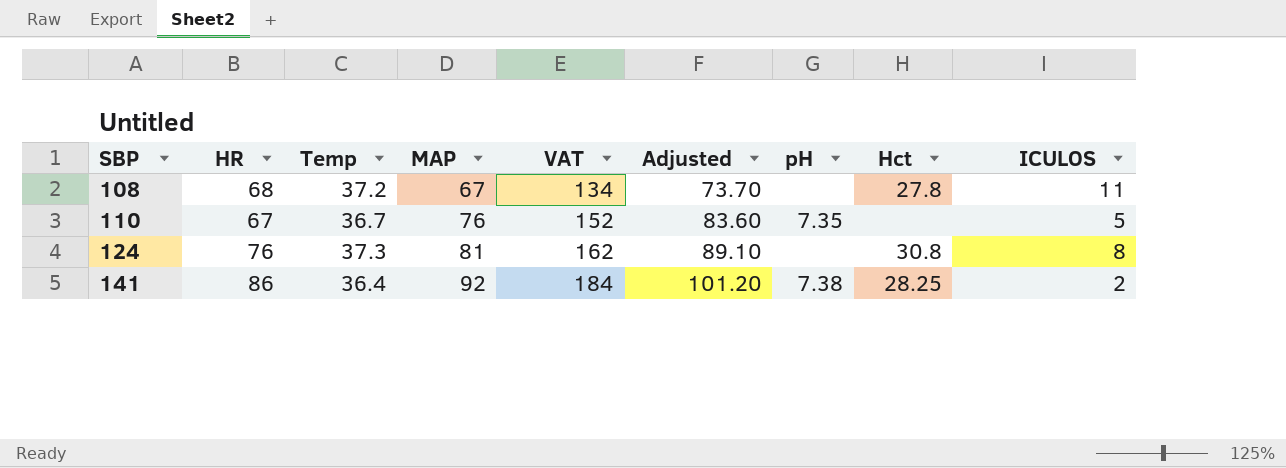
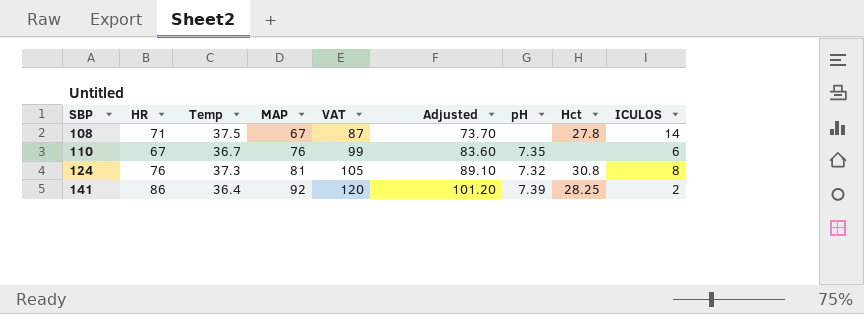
column VAT | formula: [MAP] * 2 -> [MAP] * 1.3
108 | HR: 68 -> 71
108 | Temp: 37.2 -> 37.5
108 | ICULOS: 11 -> 14
110 | ICULOS: 5 -> 6
124 | pH: none -> 7.32
141 | pH: 7.38 -> 7.39

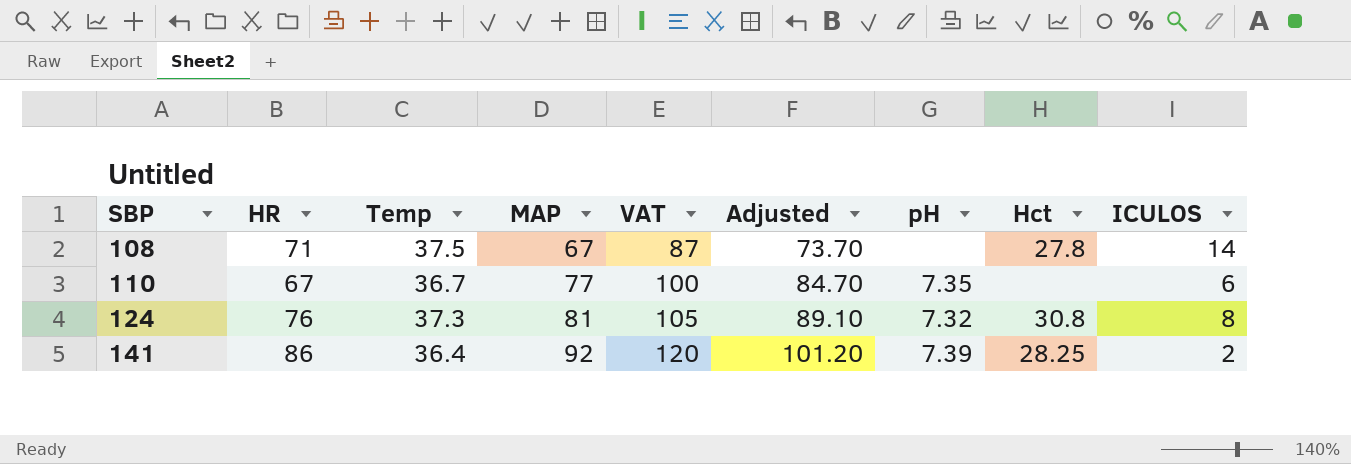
110 | MAP: 76 -> 77
110 | VAT: 99 -> 100
110 | Adjusted: 83.60 -> 84.70

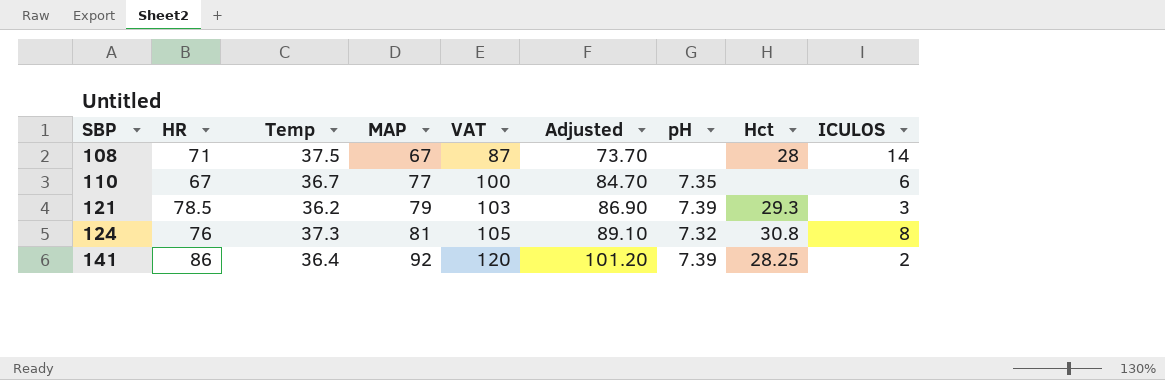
108 | Hct: 27.8 -> 28
row 121: none -> 78.5 | 36.2 | 79 | 103 | 86.90 | 7.39 | 29.3 | 3

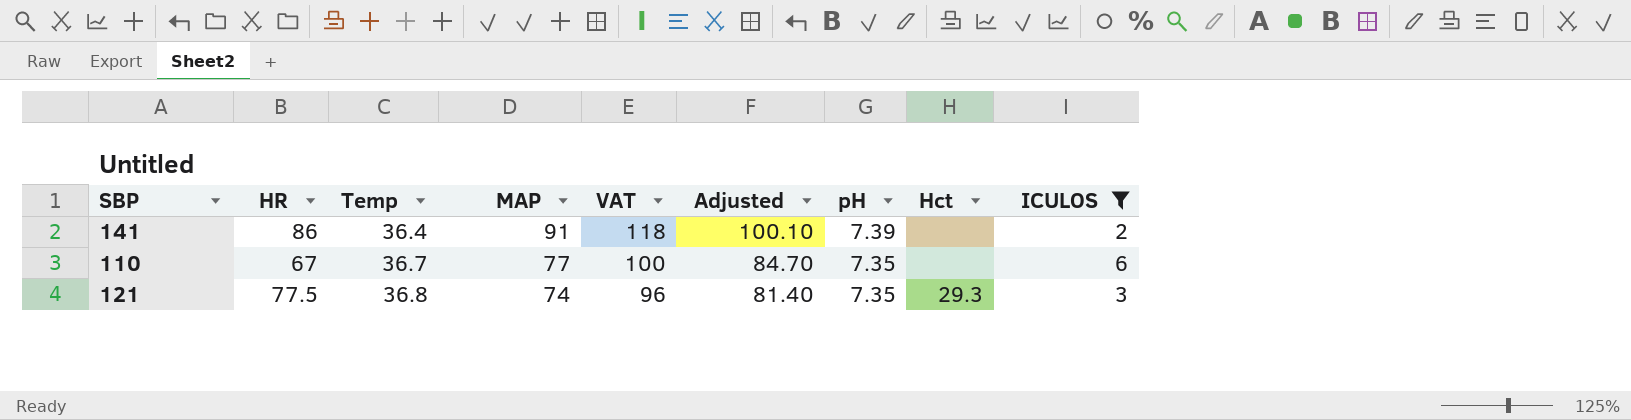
filter: none -> ICULOS <= 6
row order: SBP ascending -> Temp ascending
141 | MAP: 92 -> 91
141 | VAT: 120 -> 118
141 | Adjusted: 101.20 -> 100.10
141 | Hct: 28.25 -> none
121 | HR: 78.5 -> 77.5
121 | Temp: 36.2 -> 36.8
121 | MAP: 79 -> 74
121 | VAT: 103 -> 96
121 | Adjusted: 86.90 -> 81.40
121 | pH: 7.39 -> 7.35

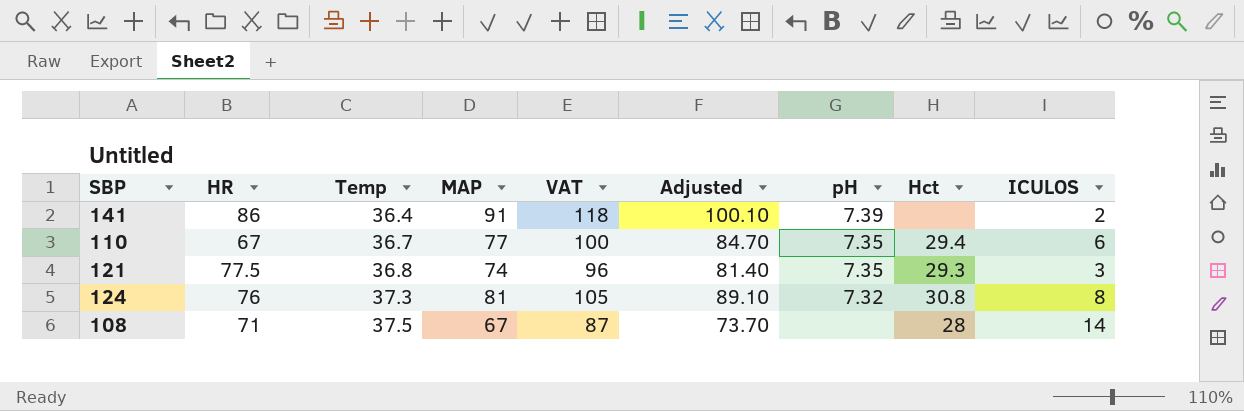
filter: ICULOS <= 6 -> none
110 | Hct: none -> 29.4

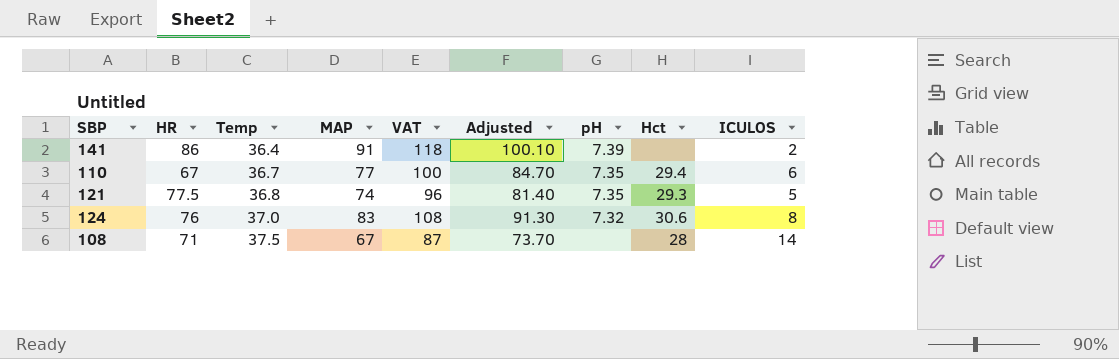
121 | ICULOS: 3 -> 5
124 | Temp: 37.3 -> 37.0
124 | MAP: 81 -> 83
124 | VAT: 105 -> 108
124 | Adjusted: 89.10 -> 91.30
124 | Hct: 30.8 -> 30.6

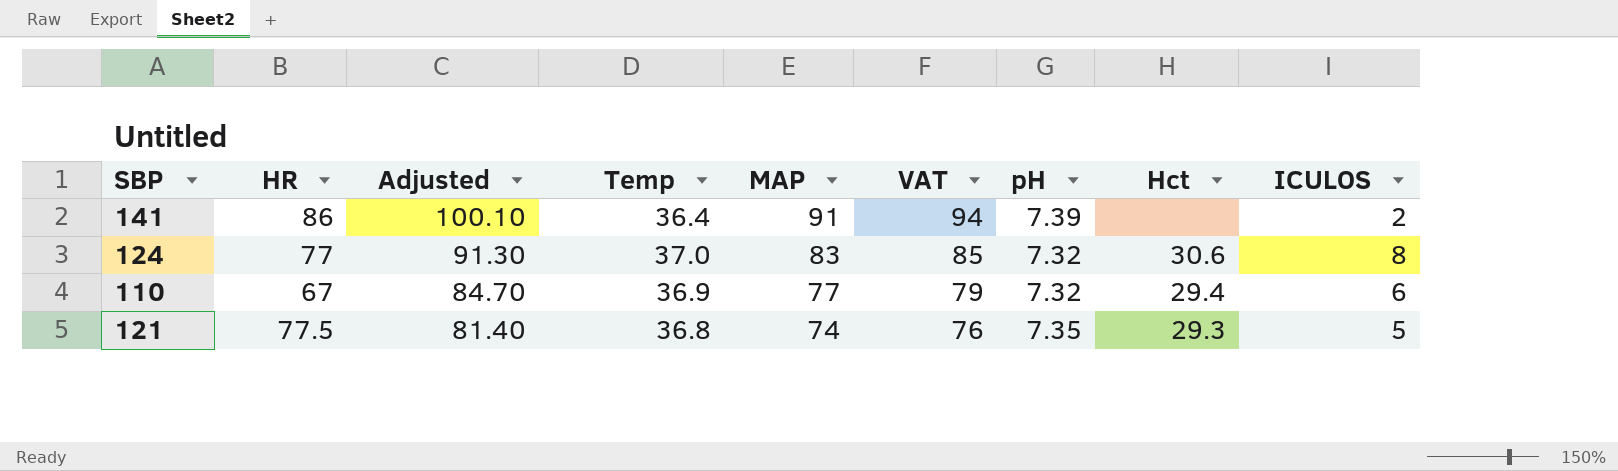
row order: Temp ascending -> Adjusted descending
column Adjusted | position: 6 -> 3
column VAT | formula: [MAP] * 1.3 -> [MAP] * 1.03
row 108: 71 | 37.5 | 67 | 87 | 73.70 | none | 28 | 14 -> none
124 | HR: 76 -> 77
110 | Temp: 36.7 -> 36.9
110 | pH: 7.35 -> 7.32

